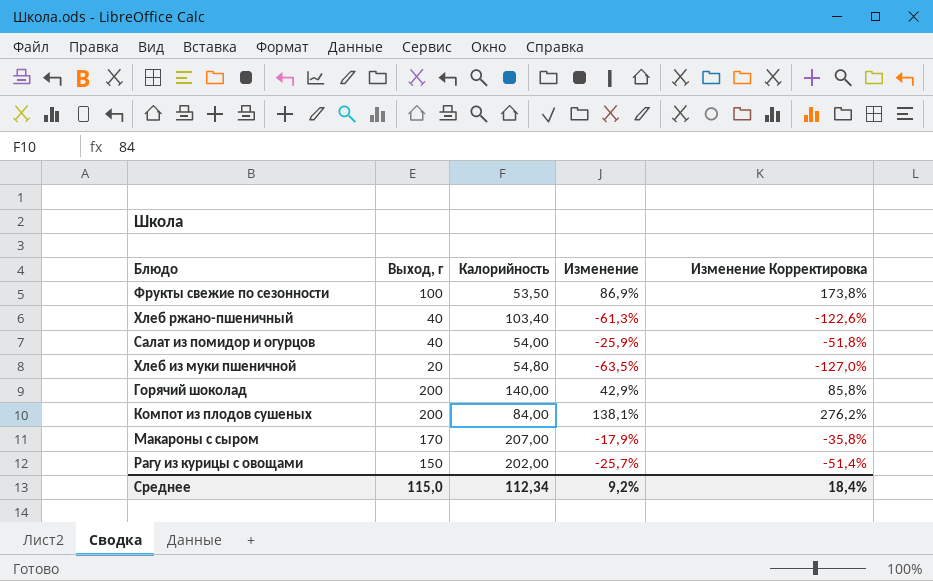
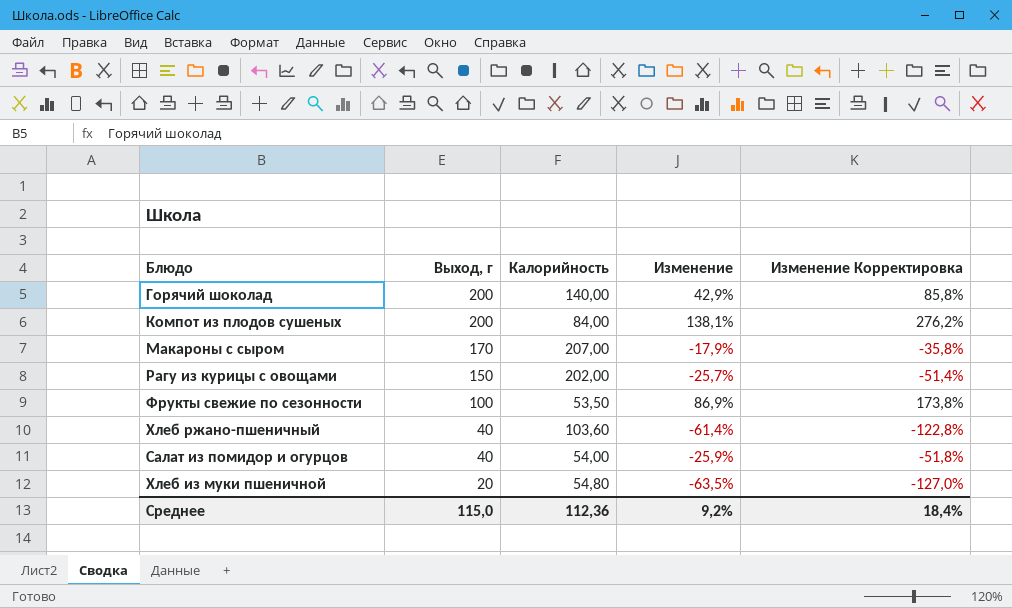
row order: none -> Выход, г descending
Хлеб ржано-пшеничный | Калорийность: 103,40 -> 103,60
Хлеб ржано-пшеничный | Изменение: -61,3% -> -61,4%
Хлеб ржано-пшеничный | Изменение Корректировка: -122,6% -> -122,8%
Среднее | Калорийность: 112,34 -> 112,36

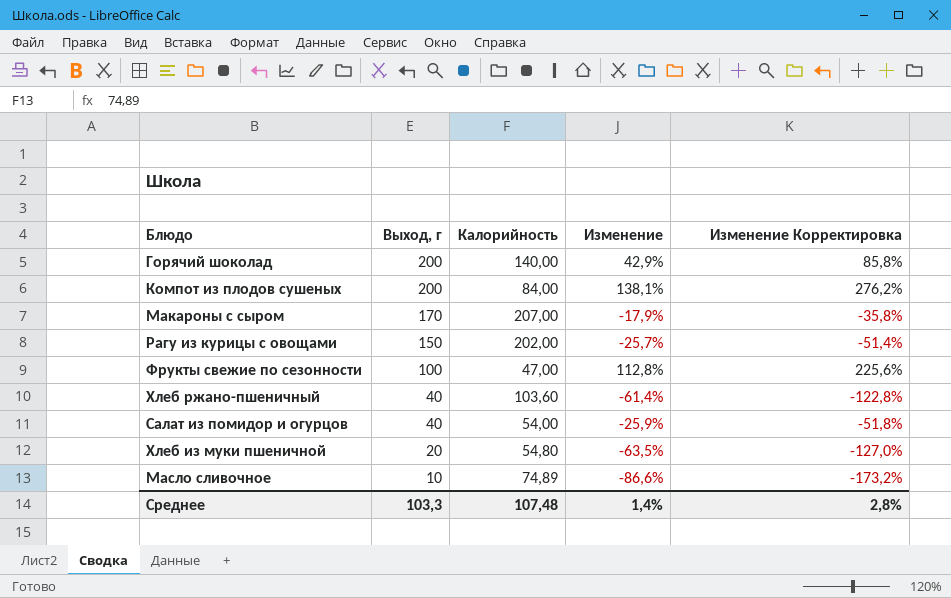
Фрукты свежие по сезонности | Калорийность: 53,50 -> 47,00
Фрукты свежие по сезонности | Изменение: 86,9% -> 112,8%
Фрукты свежие по сезонности | Изменение Корректировка: 173,8% -> 225,6%
row Масло сливочное: none -> 10 | 74,89 | -86,6% | -173,2%
Среднее | Выход, г: 115,0 -> 103,3
Среднее | Калорийность: 112,36 -> 107,48
Среднее | Изменение: 9,2% -> 1,4%
Среднее | Изменение Корректировка: 18,4% -> 2,8%

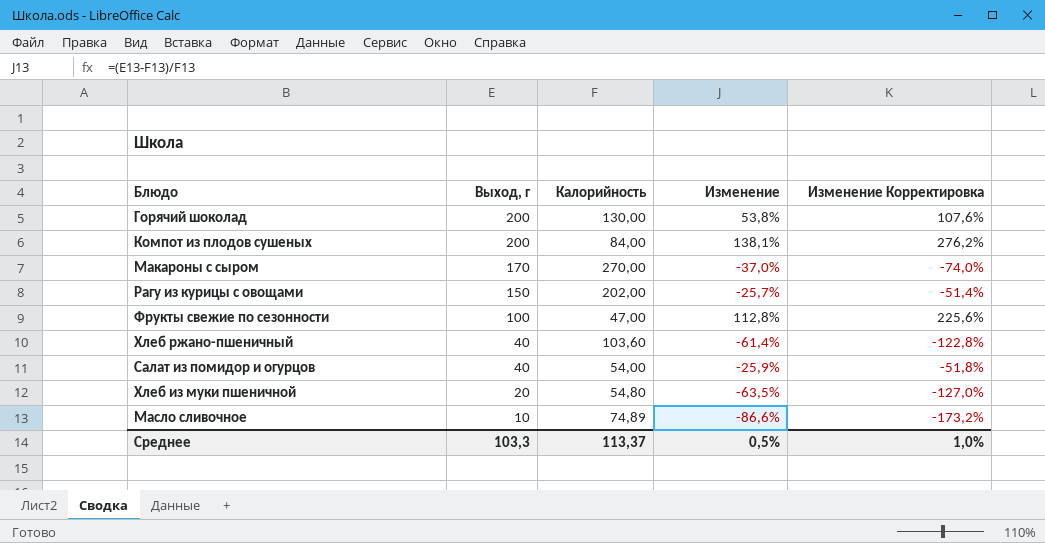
Горячий шоколад | Калорийность: 140,00 -> 130,00
Горячий шоколад | Изменение: 42,9% -> 53,8%
Горячий шоколад | Изменение Корректировка: 85,8% -> 107,6%
Макароны с сыром | Калорийность: 207,00 -> 270,00
Макароны с сыром | Изменение: -17,9% -> -37,0%
Макароны с сыром | Изменение Корректировка: -35,8% -> -74,0%
Среднее | Калорийность: 107,48 -> 113,37
Среднее | Изменение: 1,4% -> 0,5%
Среднее | Изменение Корректировка: 2,8% -> 1,0%

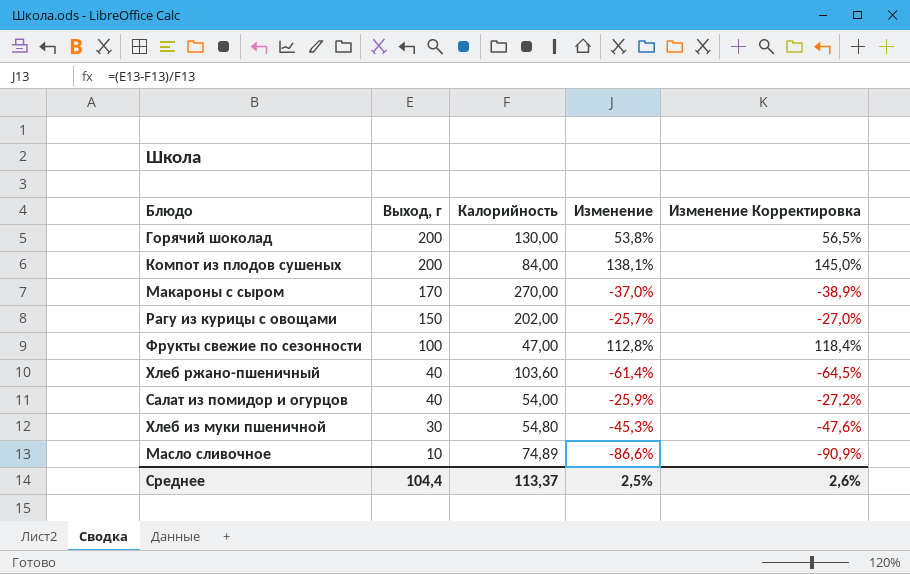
column Изменение Корректировка | formula: [Изменение] * 2 -> [Изменение] * 1,05
Хлеб из муки пшеничной | Выход, г: 20 -> 30
Хлеб из муки пшеничной | Изменение: -63,5% -> -45,3%
Среднее | Выход, г: 103,3 -> 104,4
Среднее | Изменение: 0,5% -> 2,5%
Среднее | Изменение Корректировка: 1,0% -> 2,6%

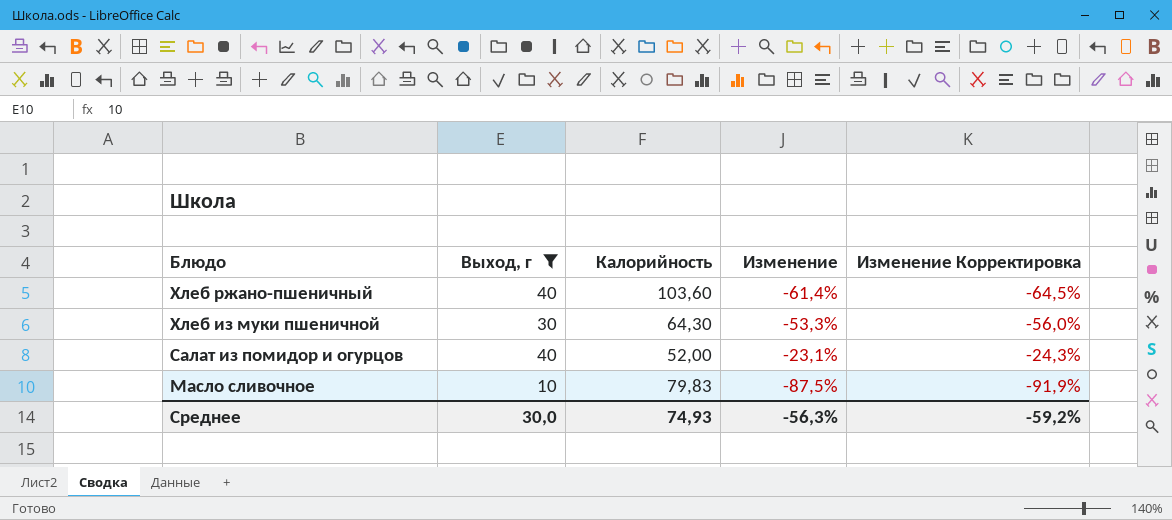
filter: none -> Выход, г <= 40
row order: Выход, г descending -> Блюдо descending
Хлеб из муки пшеничной | Калорийность: 54,80 -> 64,30
Хлеб из муки пшеничной | Изменение: -45,3% -> -53,3%
Хлеб из муки пшеничной | Изменение Корректировка: -47,6% -> -56,0%
Салат из помидор и огурцов | Калорийность: 54,00 -> 52,00
Салат из помидор и огурцов | Изменение: -25,9% -> -23,1%
Салат из помидор и огурцов | Изменение Корректировка: -27,2% -> -24,3%
Масло сливочное | Калорийность: 74,89 -> 79,83
Масло сливочное | Изменение: -86,6% -> -87,5%
Масло сливочное | Изменение Корректировка: -90,9% -> -91,9%
Среднее | Выход, г: 104,4 -> 30,0
Среднее | Калорийность: 113,37 -> 74,93
Среднее | Изменение: 2,5% -> -56,3%
Среднее | Изменение Корректировка: 2,6% -> -59,2%

